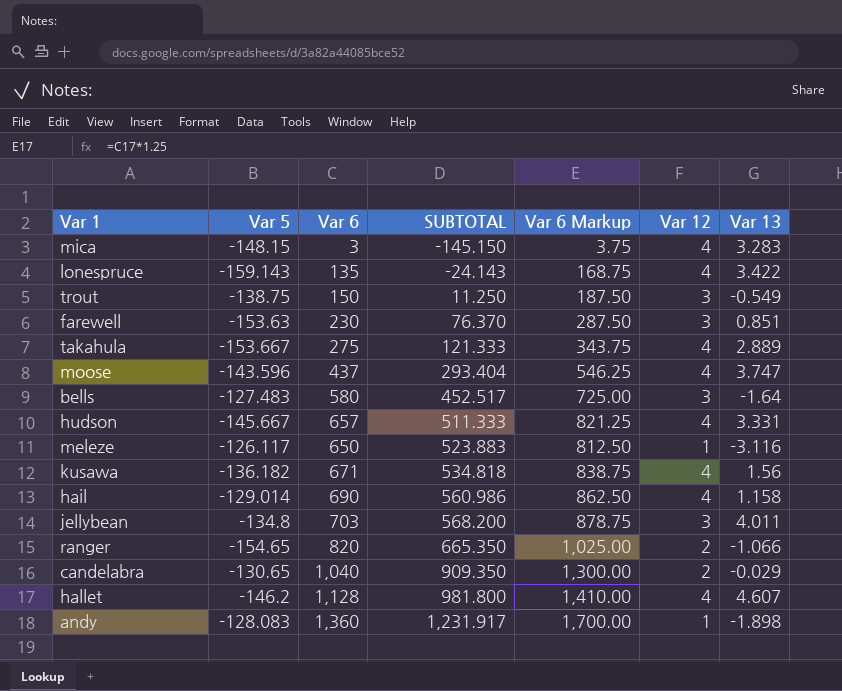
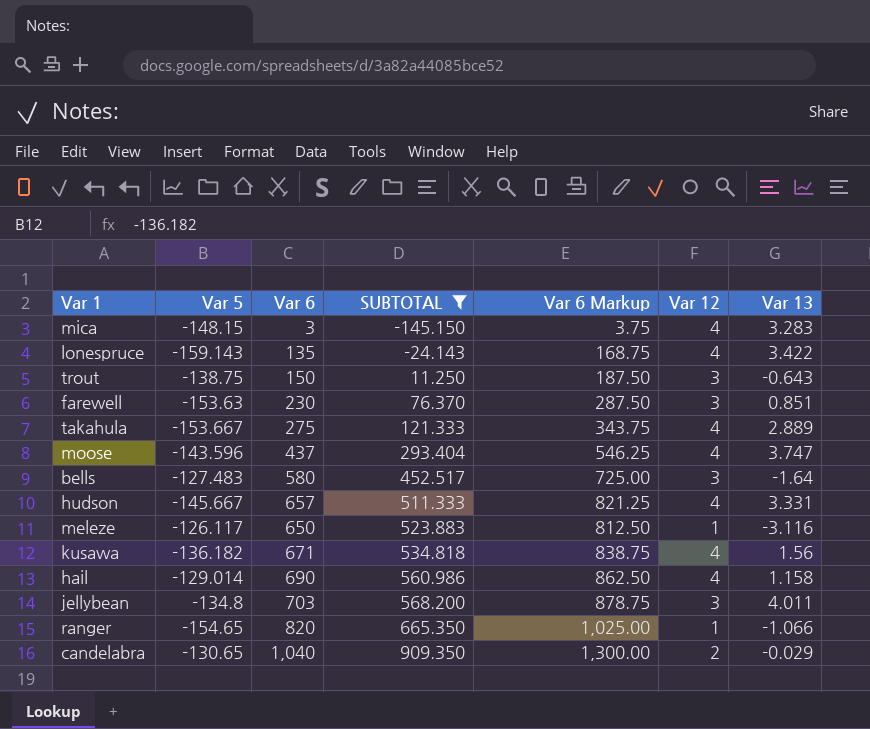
filter: none -> SUBTOTAL <= 909.350
trout | Var 13: -0.549 -> -0.643
ranger | Var 12: 2 -> 1

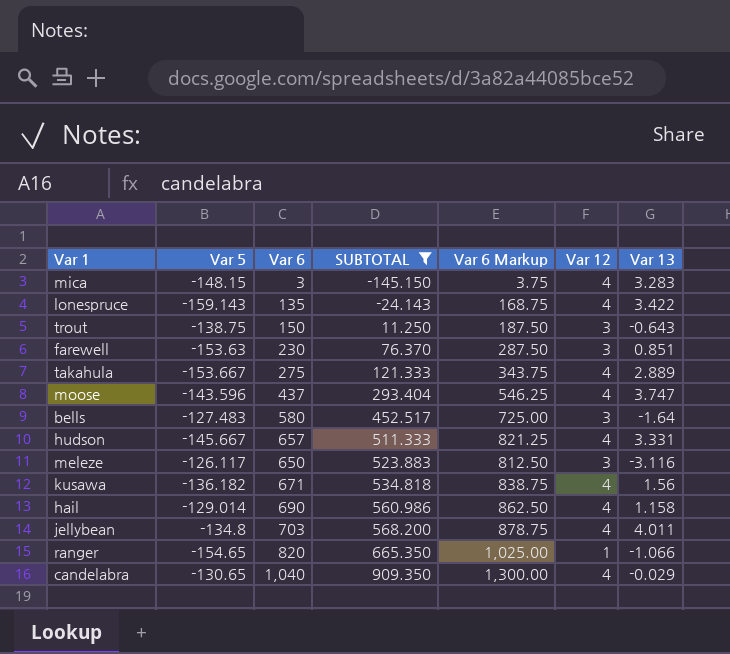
meleze | Var 12: 1 -> 3
jellybean | Var 12: 3 -> 4
candelabra | Var 12: 2 -> 4

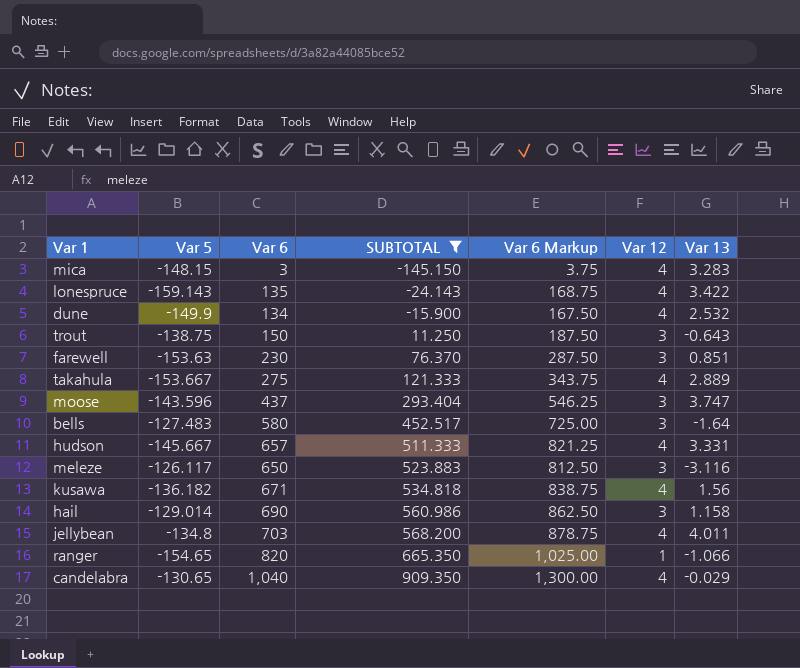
row dune: none -> -149.9 | 134 | -15.900 | 167.50 | 4 | 2.532
moose | Var 12: 4 -> 3
hail | Var 12: 4 -> 3

